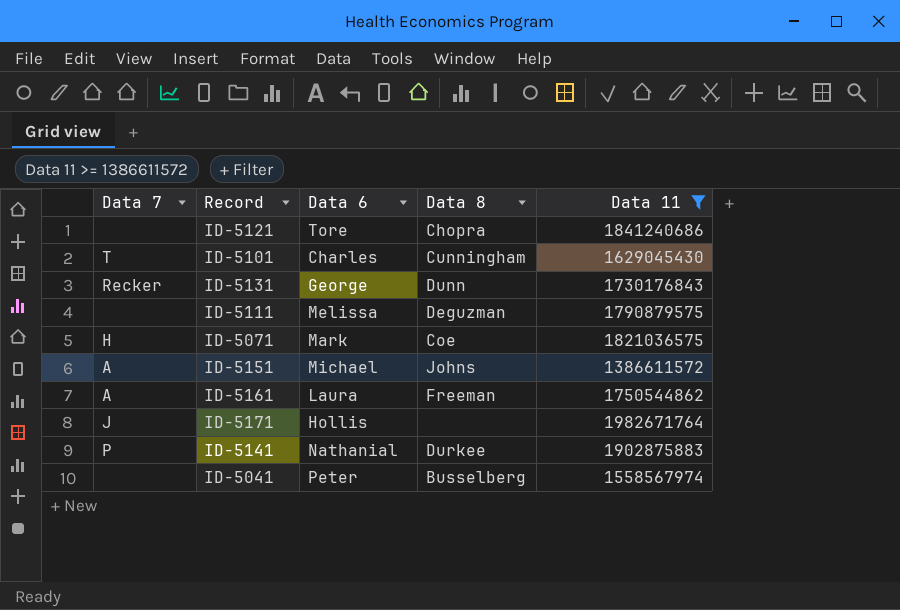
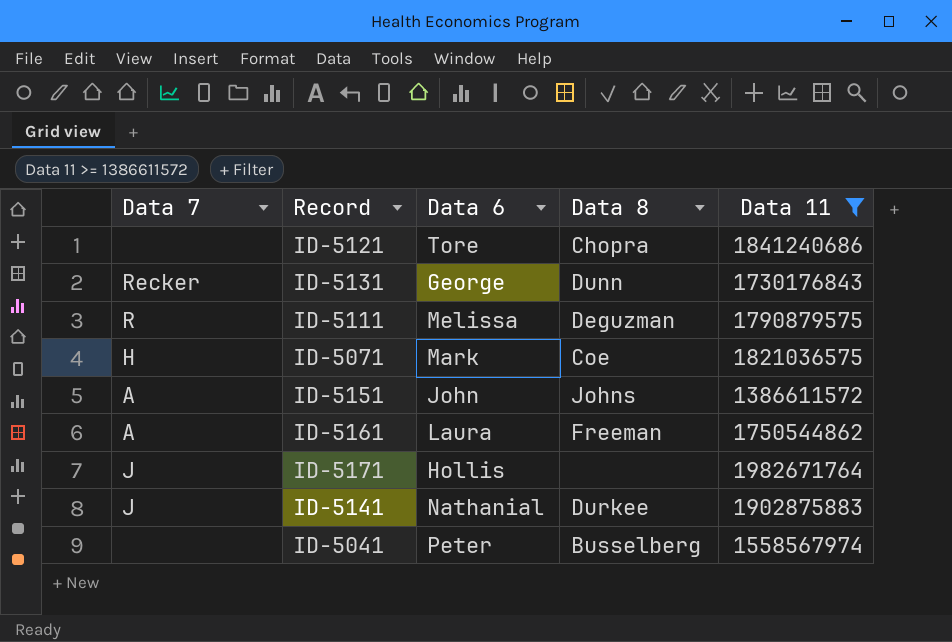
row ID-5101: T | Charles | Cunningham | 1629045430 -> none
ID-5111 | Data 7: none -> R
ID-5151 | Data 6: Michael -> John
ID-5141 | Data 7: P -> J

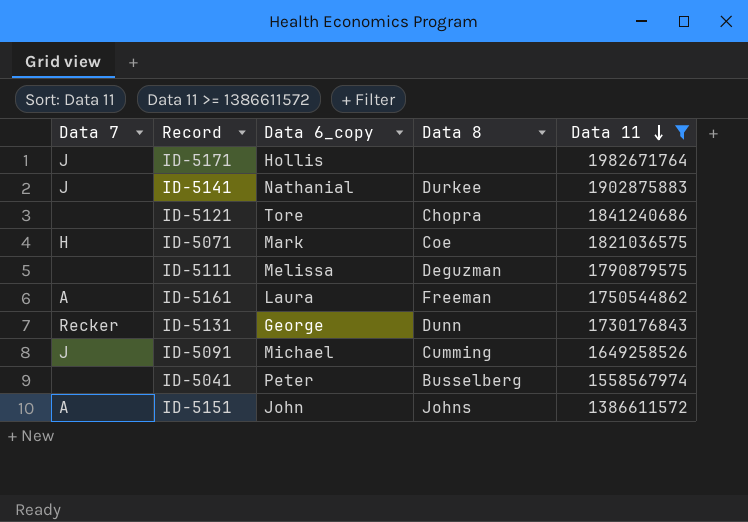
row order: none -> Data 11 descending
column name: Data 6 -> Data 6_copy
ID-5111 | Data 7: R -> none
row ID-5091: none -> J | Michael | Cumming | 1649258526

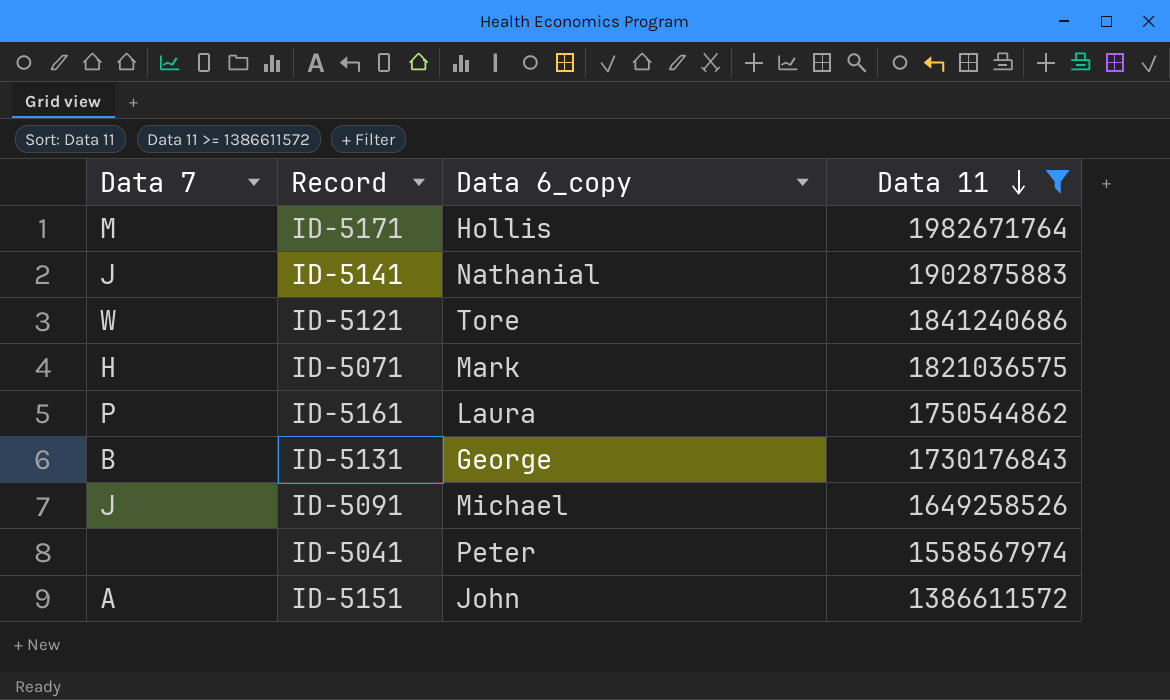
column Data 8 | position: 4 -> none
row ID-5111: none | Melissa | Deguzman | 1790879575 -> none
ID-5171 | Data 7: J -> M
ID-5121 | Data 7: none -> W
ID-5161 | Data 7: A -> P
ID-5131 | Data 7: Recker -> B

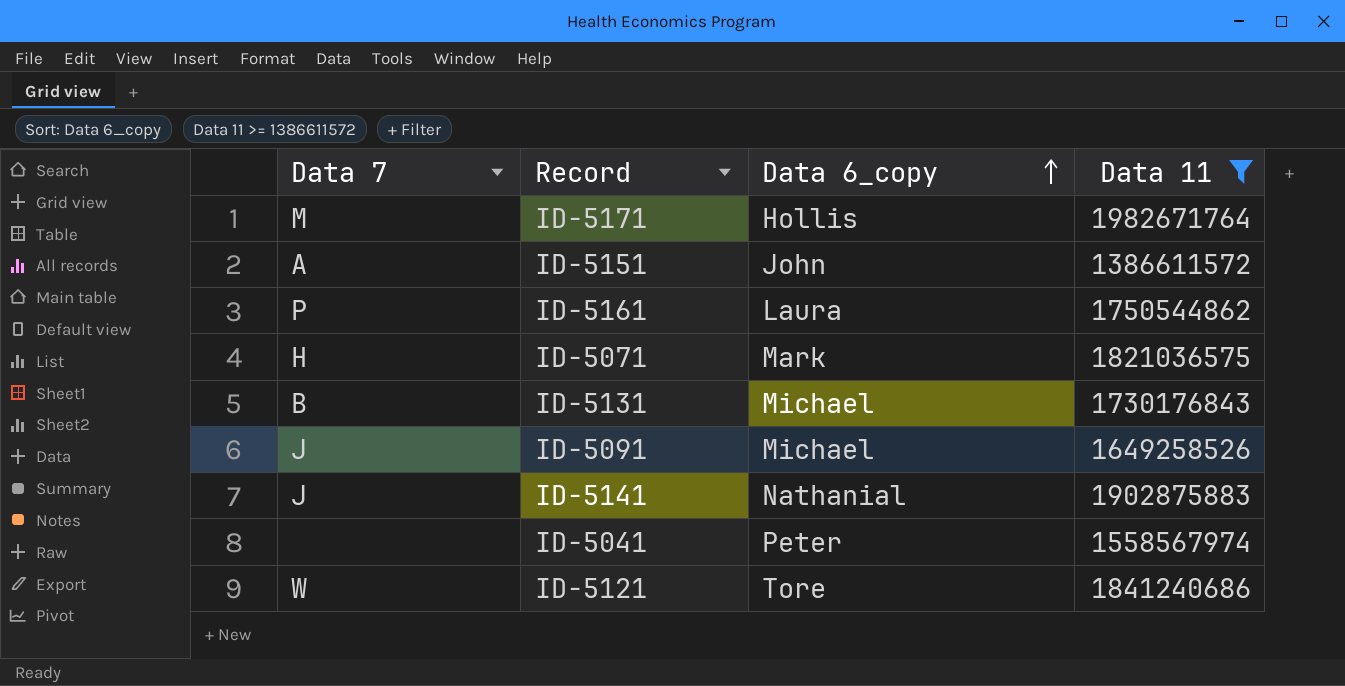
row order: Data 11 descending -> Data 6_copy ascending
ID-5131 | Data 6_copy: George -> Michael

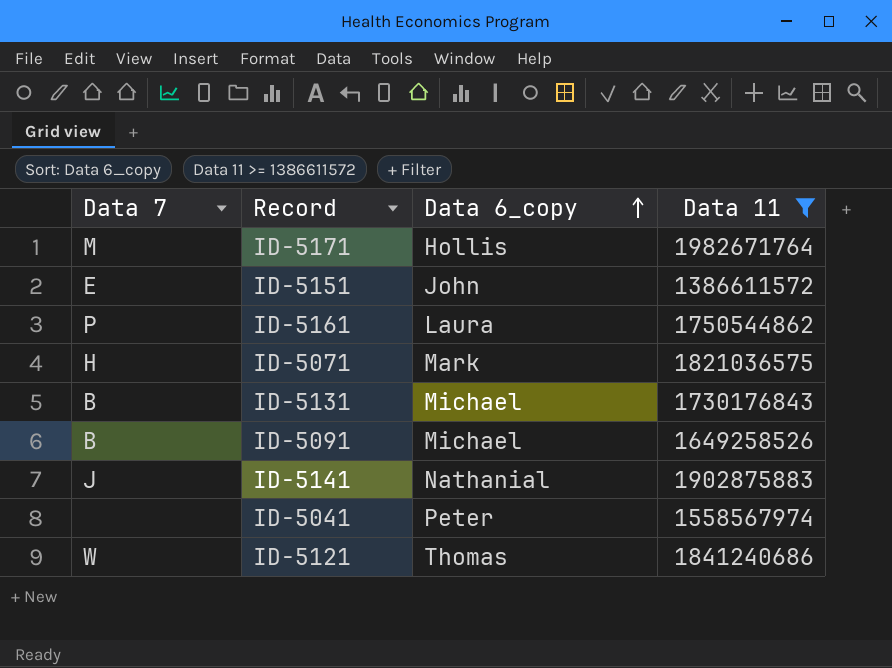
ID-5151 | Data 7: A -> E
ID-5091 | Data 7: J -> B
ID-5121 | Data 6_copy: Tore -> Thomas

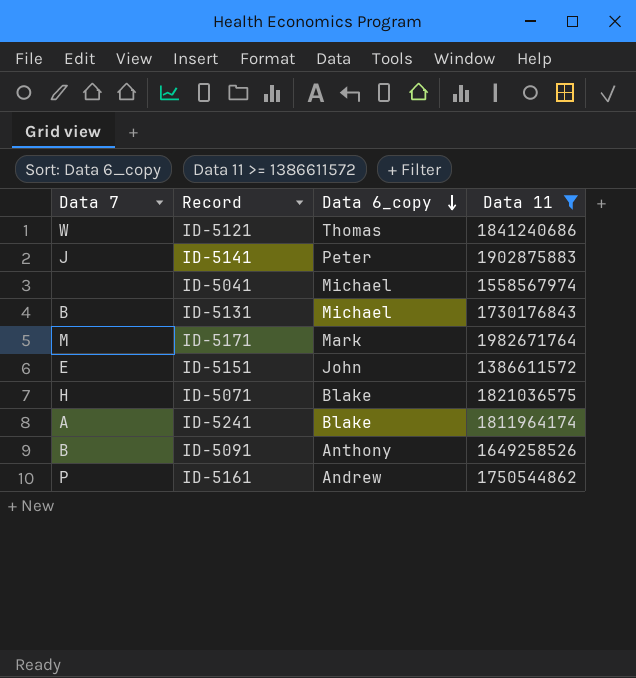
row order: Data 6_copy ascending -> Data 6_copy descending
ID-5141 | Data 6_copy: Nathanial -> Peter
ID-5041 | Data 6_copy: Peter -> Michael
ID-5171 | Data 6_copy: Hollis -> Mark
ID-5071 | Data 6_copy: Mark -> Blake
row ID-5241: none -> A | Blake | 1811964174
ID-5091 | Data 6_copy: Michael -> Anthony
ID-5161 | Data 6_copy: Laura -> Andrew

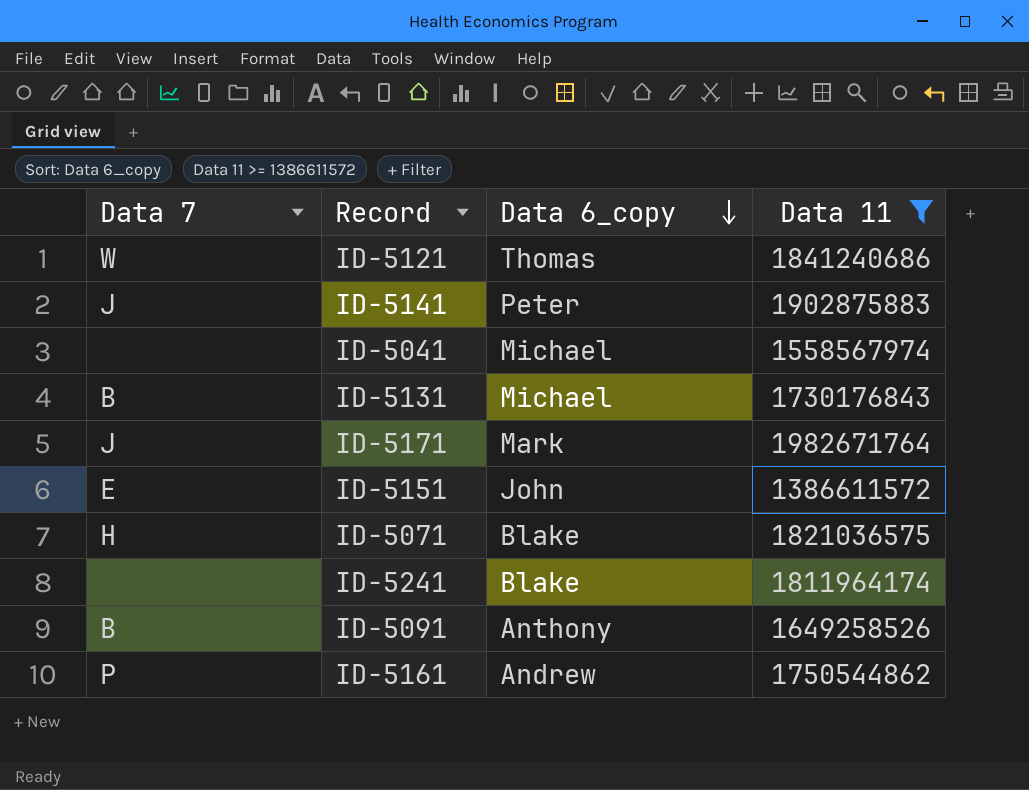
ID-5171 | Data 7: M -> J
ID-5241 | Data 7: A -> none

